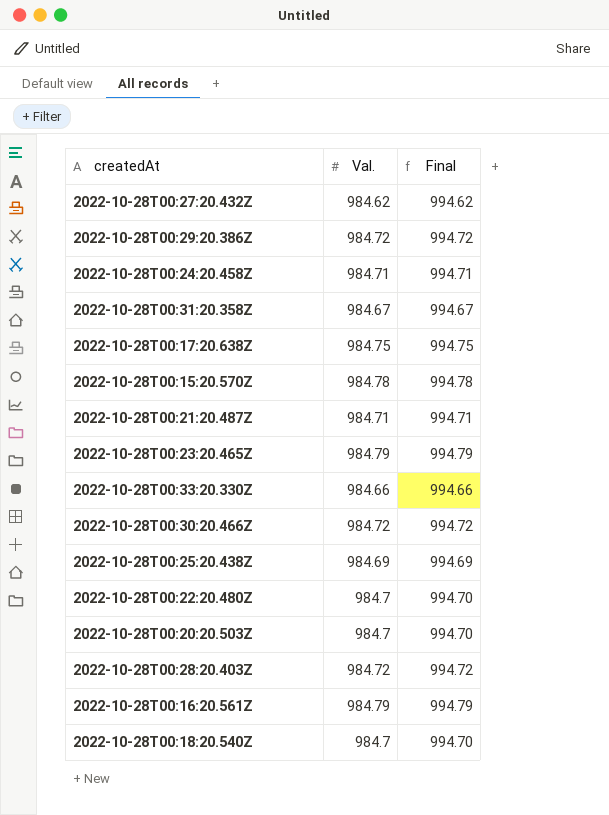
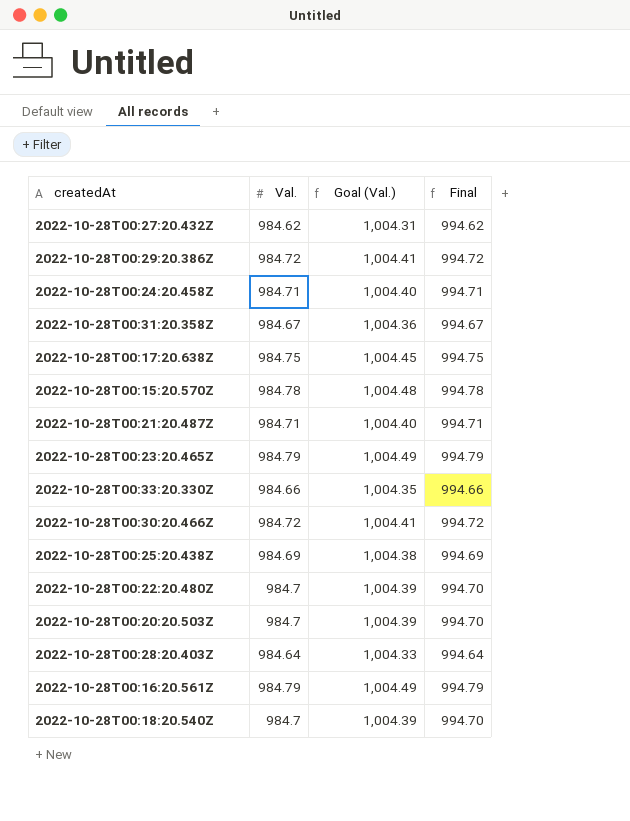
column Goal (Val.) | formula: none -> [Val.] * 1.02
2022-10-28T00:28:20.403Z | Val.: 984.72 -> 984.64
2022-10-28T00:28:20.403Z | Final: 994.72 -> 994.64

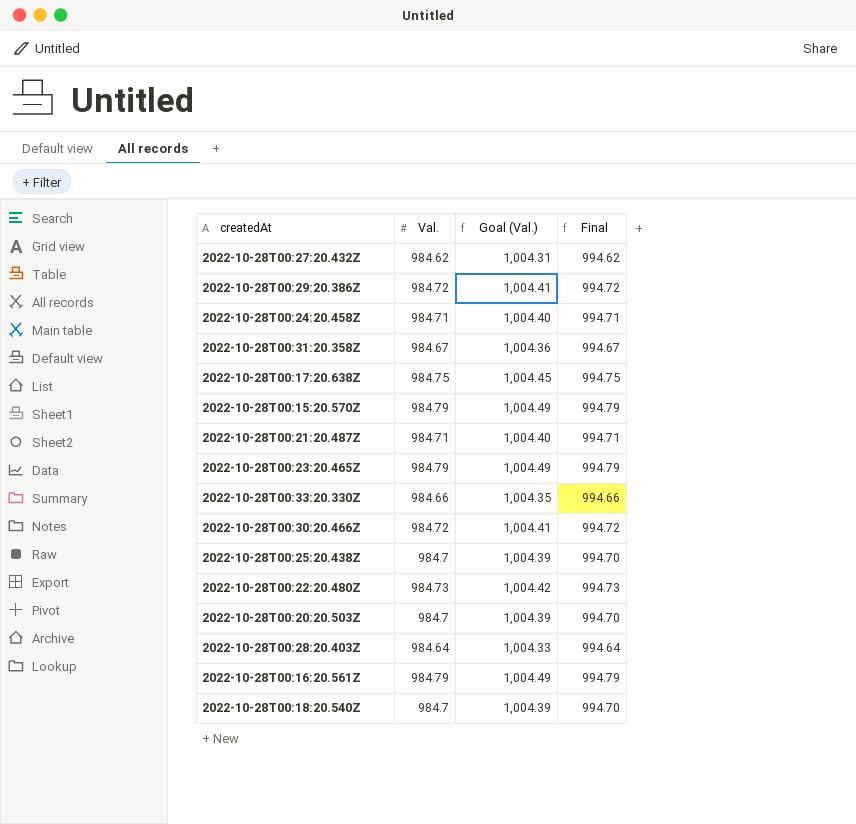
2022-10-28T00:15:20.570Z | Val.: 984.78 -> 984.79
2022-10-28T00:15:20.570Z | Goal (Val.): 1,004.48 -> 1,004.49
2022-10-28T00:15:20.570Z | Final: 994.78 -> 994.79
2022-10-28T00:25:20.438Z | Val.: 984.69 -> 984.7
2022-10-28T00:25:20.438Z | Goal (Val.): 1,004.38 -> 1,004.39
2022-10-28T00:25:20.438Z | Final: 994.69 -> 994.70
2022-10-28T00:22:20.480Z | Val.: 984.7 -> 984.73
2022-10-28T00:22:20.480Z | Goal (Val.): 1,004.39 -> 1,004.42
2022-10-28T00:22:20.480Z | Final: 994.70 -> 994.73

